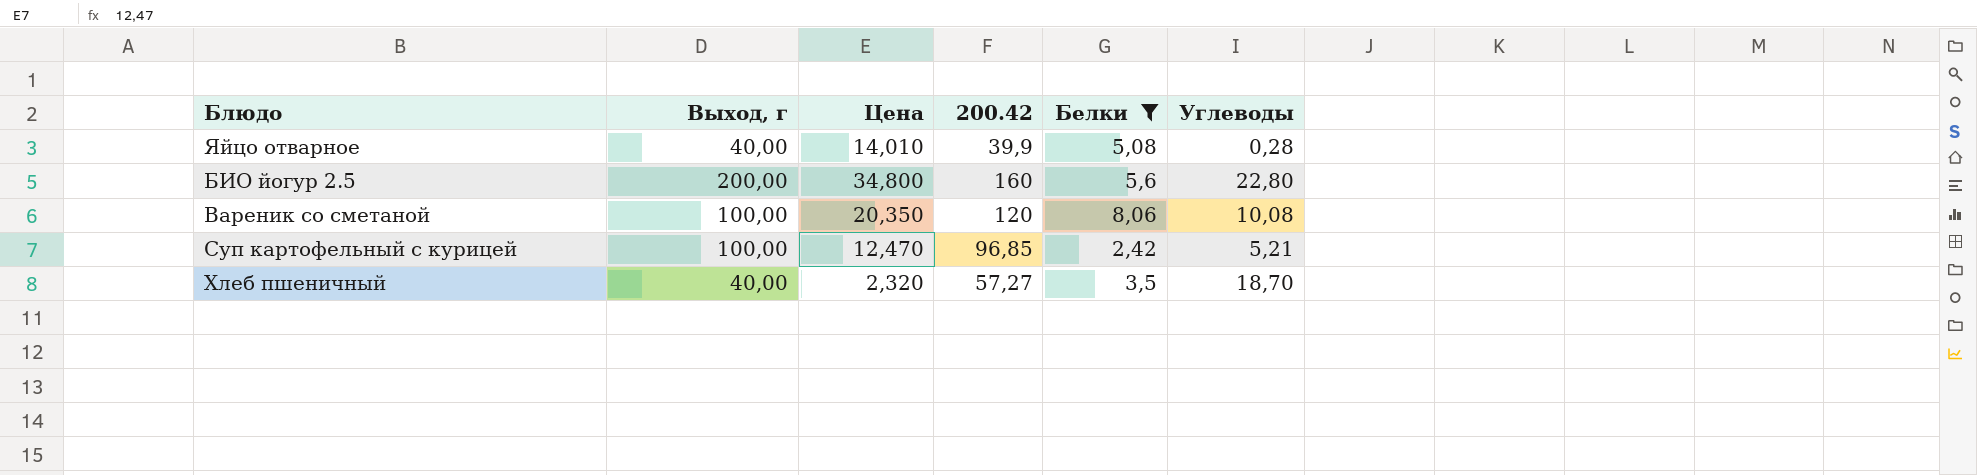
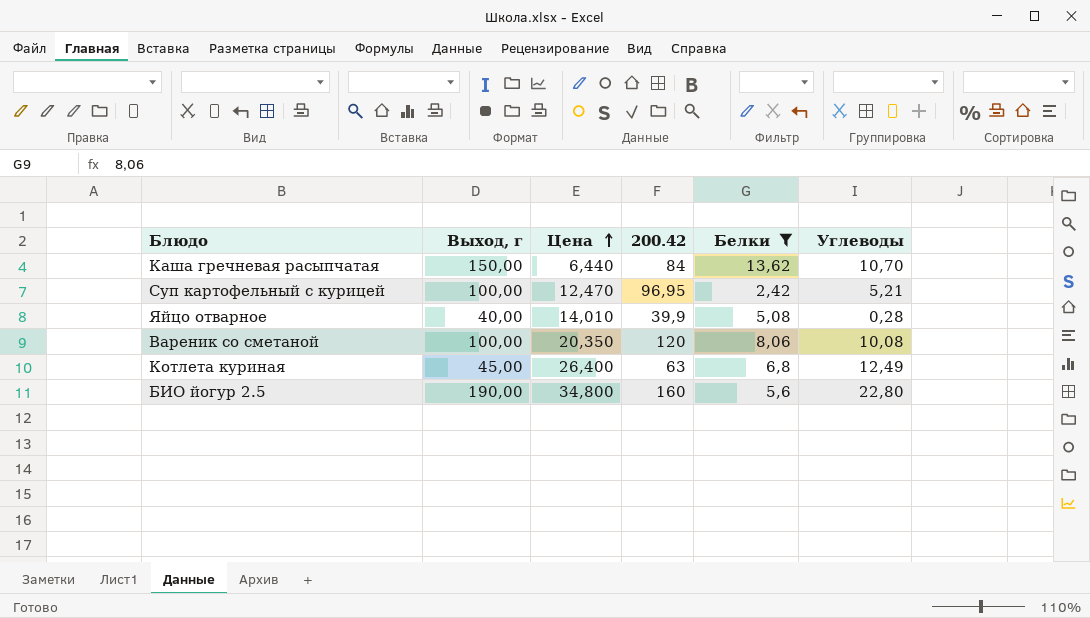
row order: none -> Цена ascending
row Хлеб пшеничный: 40,00 | 2,320 | 57,27 | 3,5 | 18,70 -> none
row Каша гречневая расыпчатая: none -> 150,00 | 6,440 | 84 | 13,62 | 10,70
Суп картофельный с курицей | 200.42: 96,85 -> 96,95
row Котлета куриная: none -> 45,00 | 26,400 | 63 | 6,8 | 12,49
БИО йогур 2.5 | Выход, г: 200,00 -> 190,00

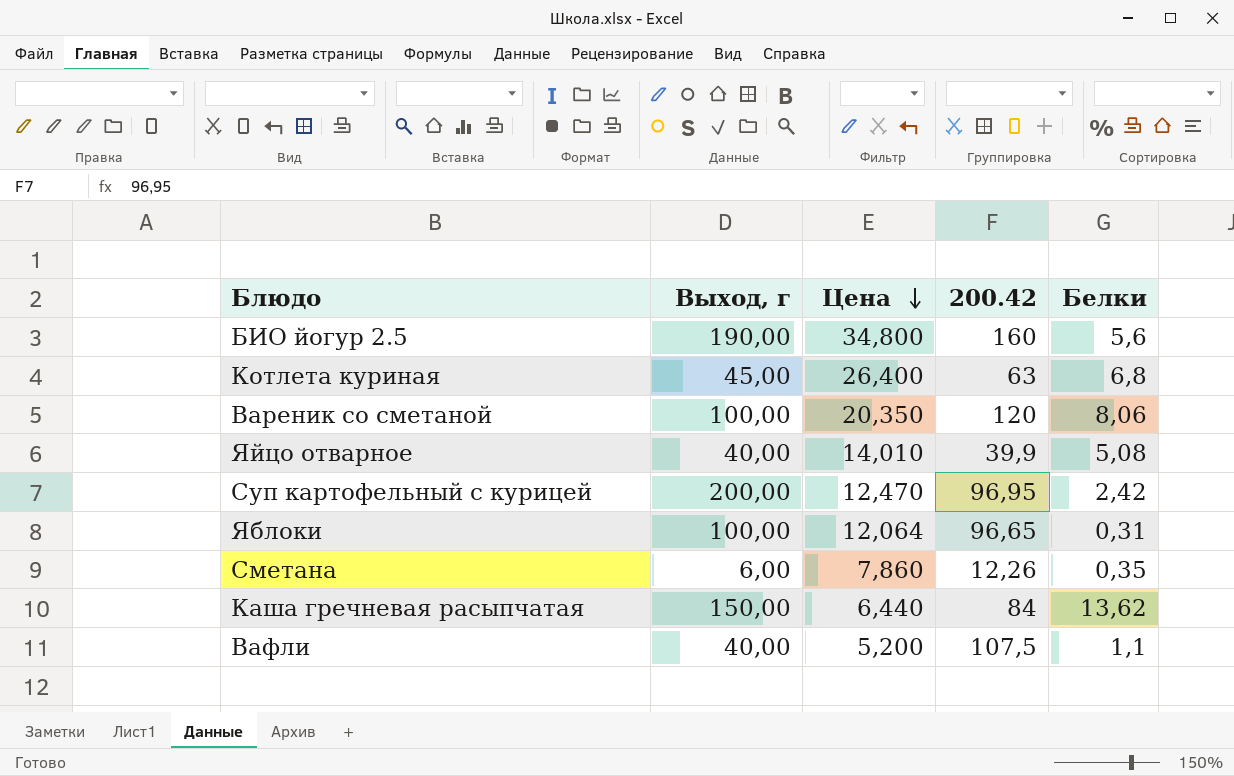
filter: Белки >= 2,42 -> none
row order: Цена ascending -> Цена descending
column Углеводы | position: 6 -> none
Суп картофельный с курицей | Выход, г: 100,00 -> 200,00

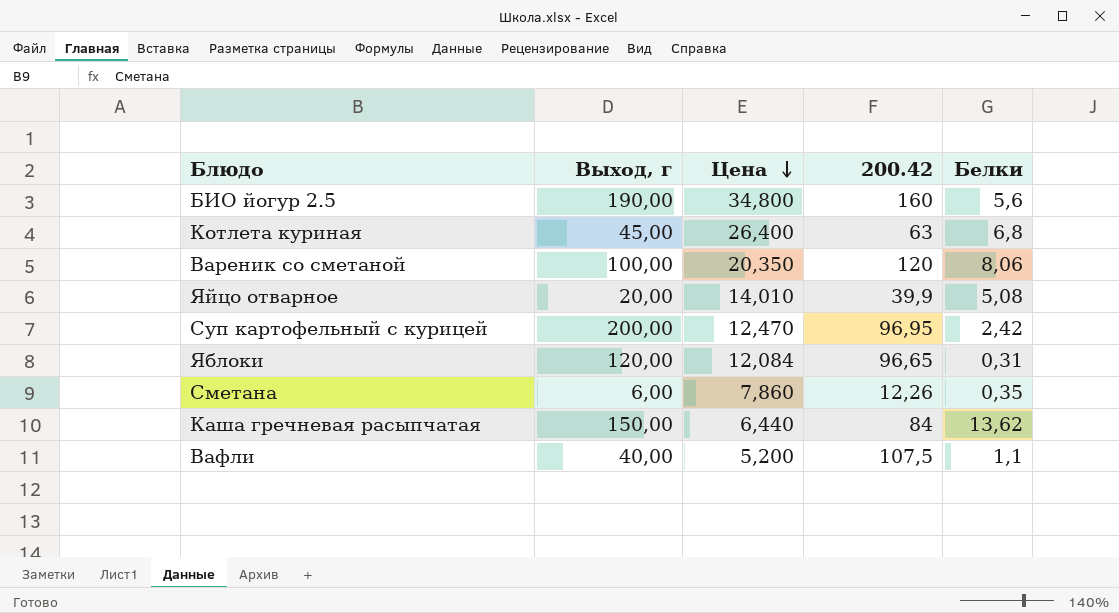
Яйцо отварное | Выход, г: 40,00 -> 20,00
Яблоки | Выход, г: 100,00 -> 120,00
Яблоки | Цена: 12,064 -> 12,084

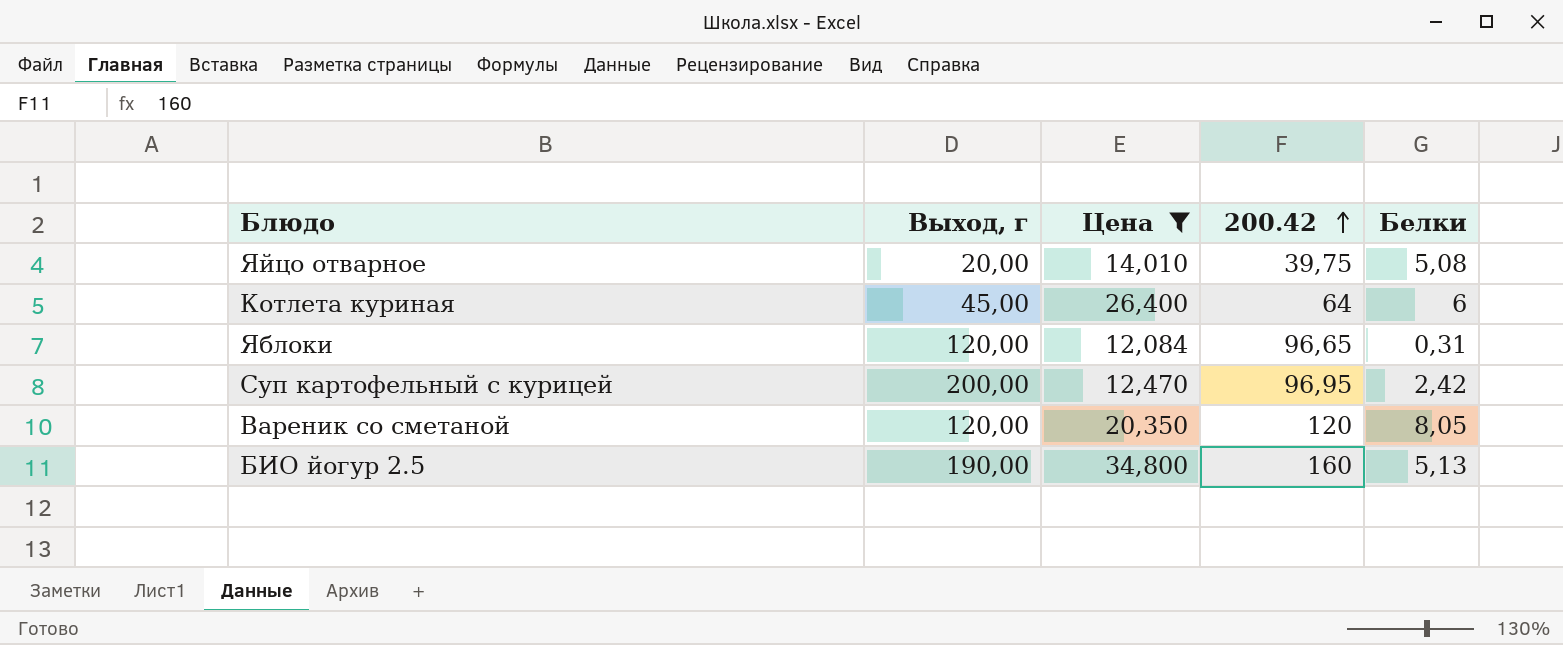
filter: none -> Цена >= 12,084
row order: Цена descending -> 200.42 ascending
Яйцо отварное | 200.42: 39,9 -> 39,75
Котлета куриная | 200.42: 63 -> 64
Котлета куриная | Белки: 6,8 -> 6
Вареник со сметаной | Выход, г: 100,00 -> 120,00
Вареник со сметаной | Белки: 8,06 -> 8,05
БИО йогур 2.5 | Белки: 5,6 -> 5,13

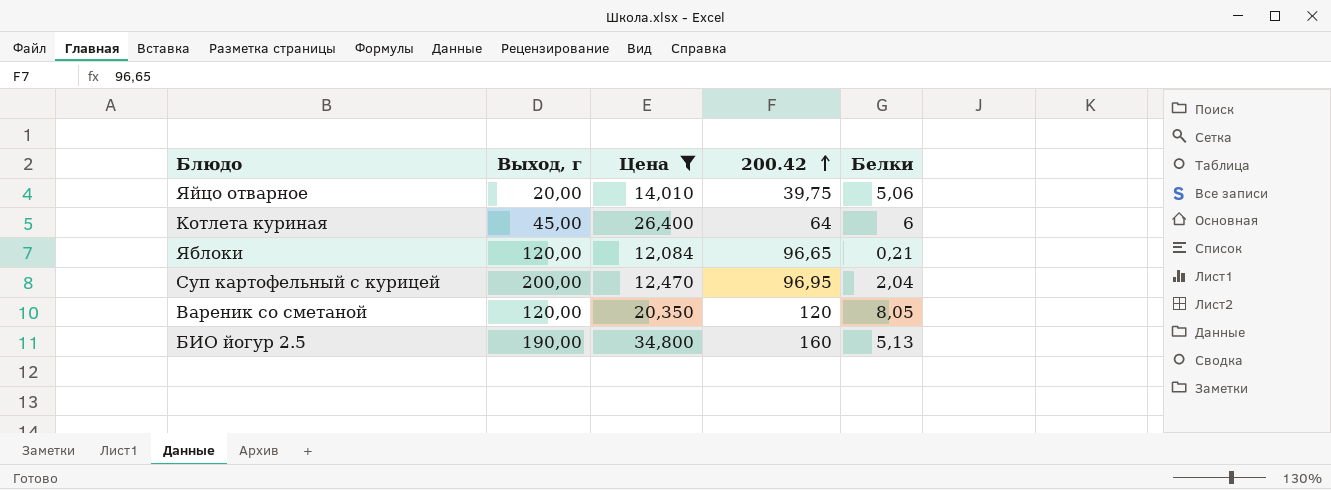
Яйцо отварное | Белки: 5,08 -> 5,06
Яблоки | Белки: 0,31 -> 0,21
Суп картофельный с курицей | Белки: 2,42 -> 2,04

